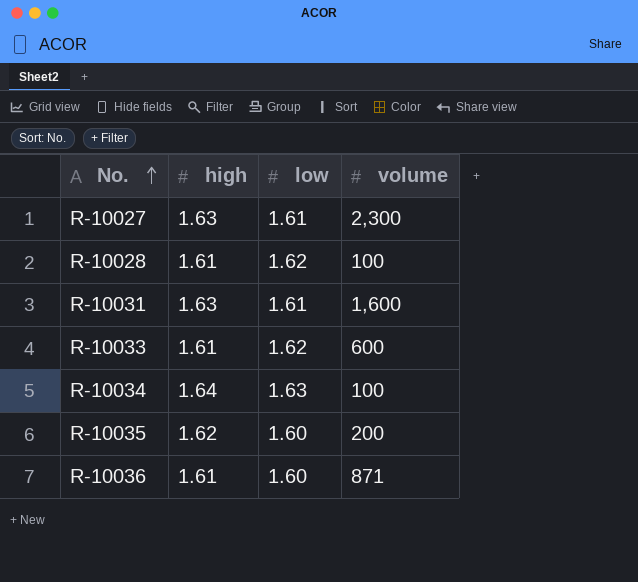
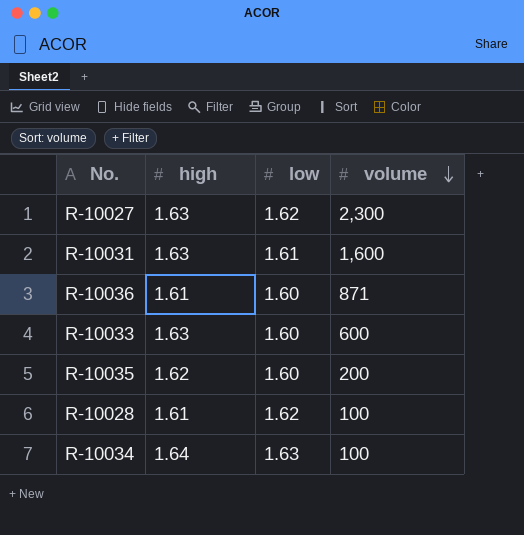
row order: No. ascending -> volume descending
R-10027 | low: 1.61 -> 1.62
R-10033 | high: 1.61 -> 1.63
R-10033 | low: 1.62 -> 1.60

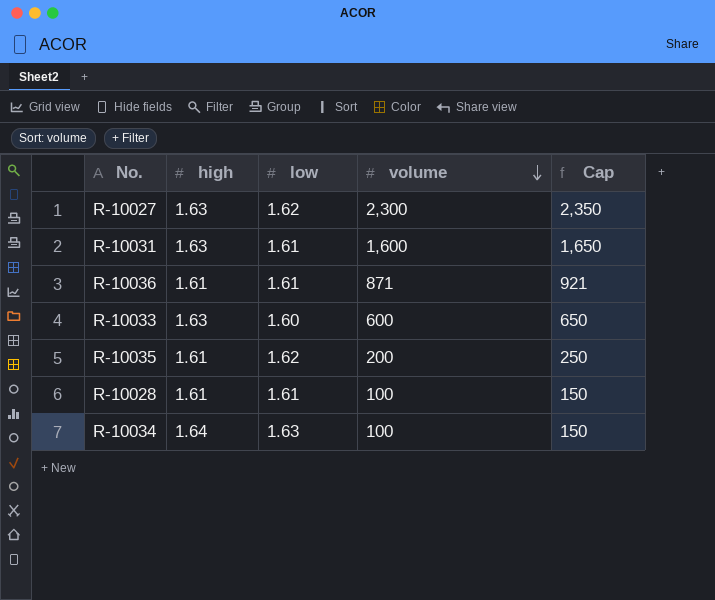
column Cap | formula: none -> [volume] + 50
R-10036 | low: 1.60 -> 1.61
R-10035 | high: 1.62 -> 1.61
R-10035 | low: 1.60 -> 1.62
R-10028 | low: 1.62 -> 1.61

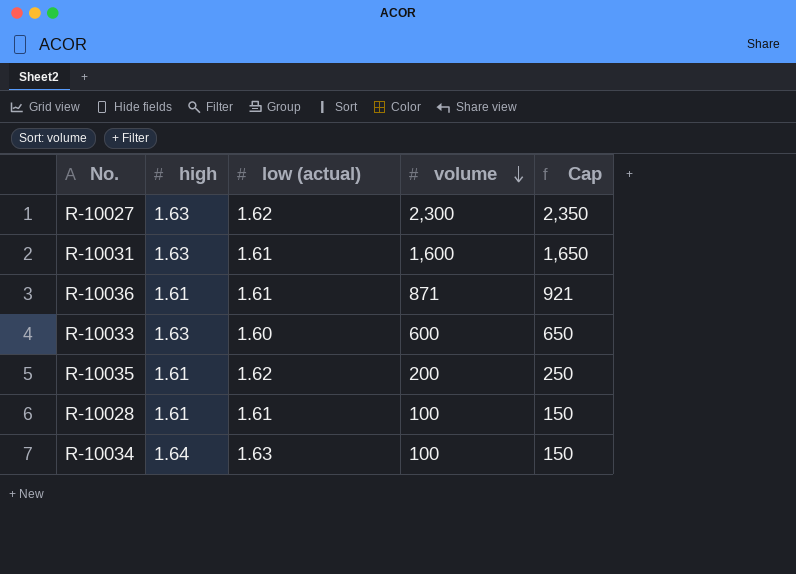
column name: low -> low (actual)

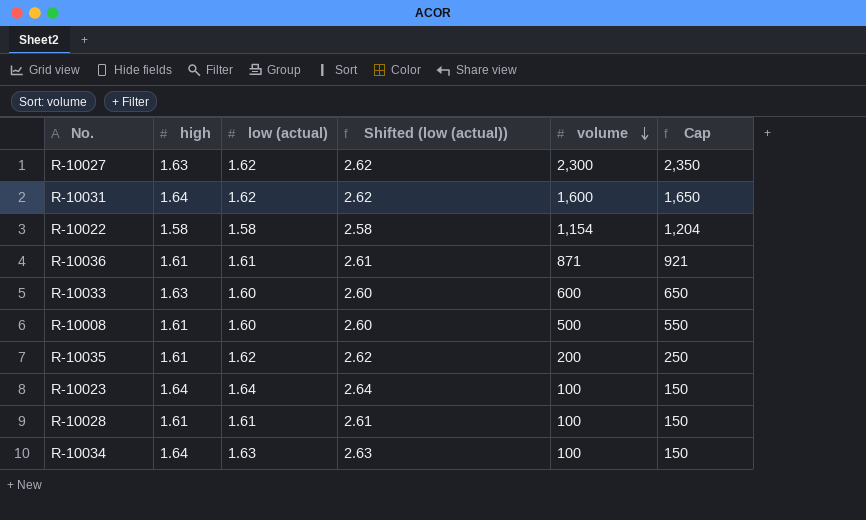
column Shifted (low (actual)) | formula: none -> [low (actual)] + 1
R-10031 | high: 1.63 -> 1.64
R-10031 | low (actual): 1.61 -> 1.62
row R-10022: none -> 1.58 | 1.58 | 2.58 | 1,154 | 1,204
row R-10008: none -> 1.61 | 1.60 | 2.60 | 500 | 550
row R-10023: none -> 1.64 | 1.64 | 2.64 | 100 | 150

